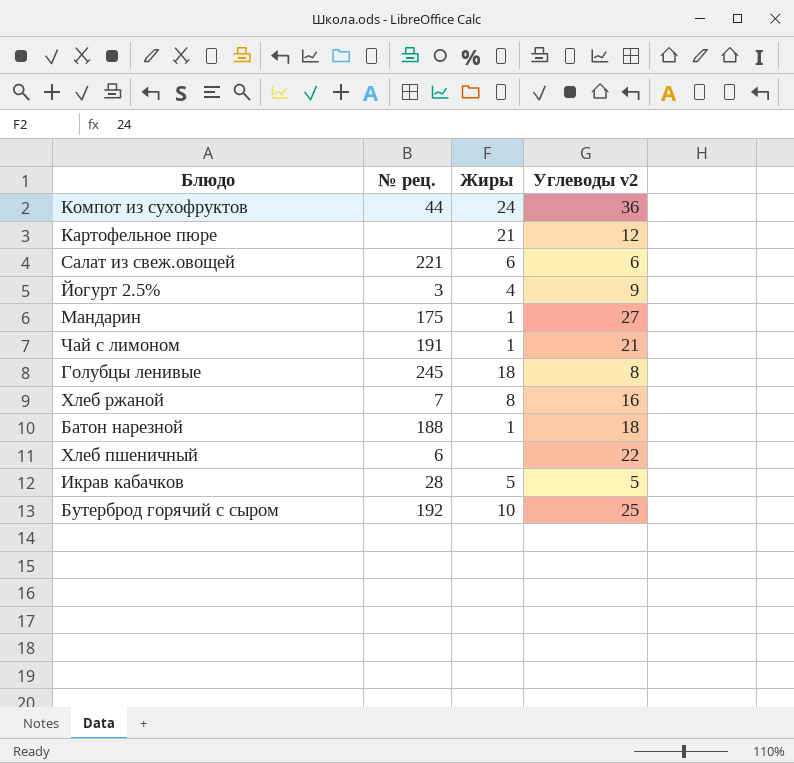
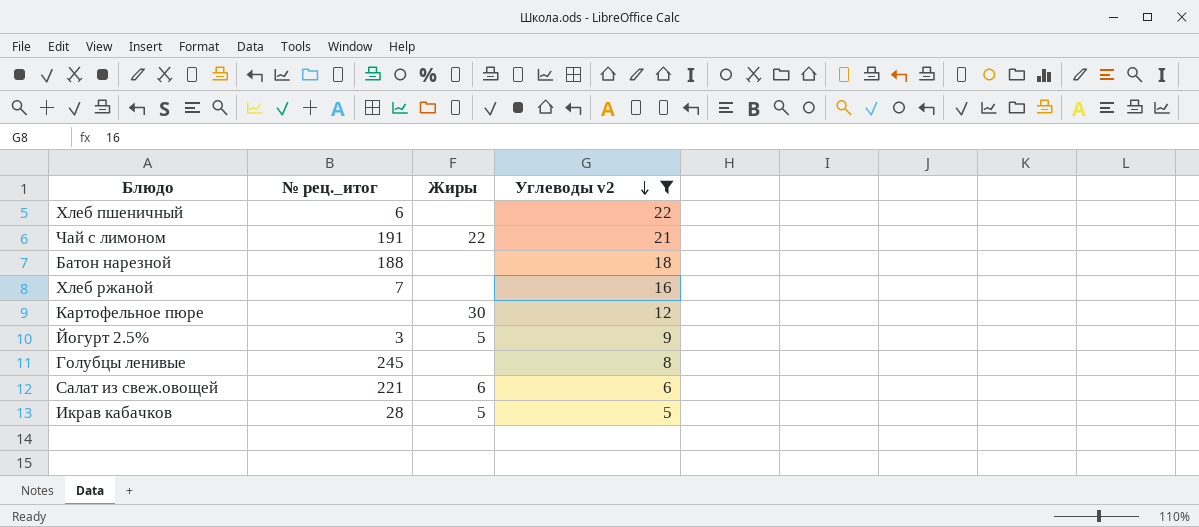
filter: none -> Углеводы v2 <= 22
row order: none -> Углеводы v2 descending
column name: № рец. -> № рец._итог
Чай с лимоном | Жиры: 1 -> 22
Батон нарезной | Жиры: 1 -> none
Хлеб ржаной | Жиры: 8 -> none
Картофельное пюре | Жиры: 21 -> 30
Йогурт 2.5% | Жиры: 4 -> 5
Голубцы ленивые | Жиры: 18 -> none

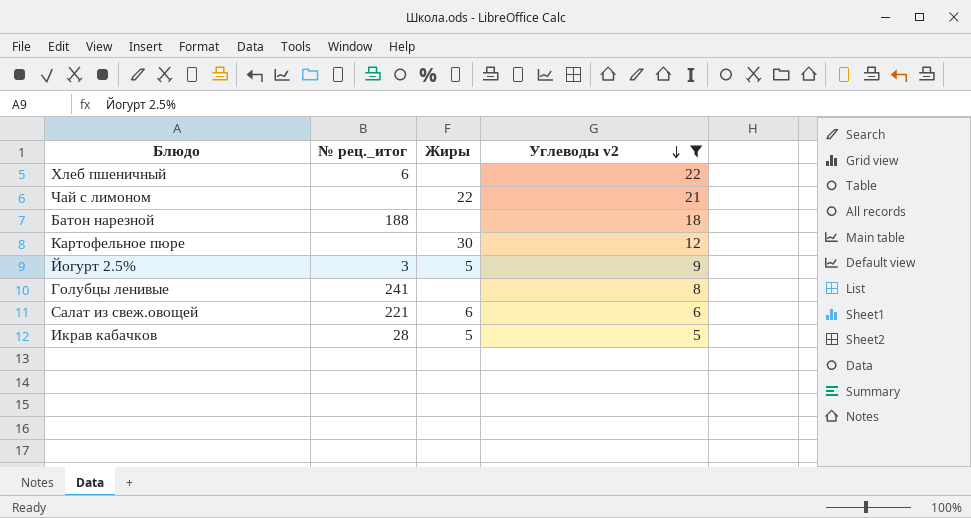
row Хлеб ржаной: 7 | none | 16 -> none
Чай с лимоном | № рец._итог: 191 -> none
Голубцы ленивые | № рец._итог: 245 -> 241

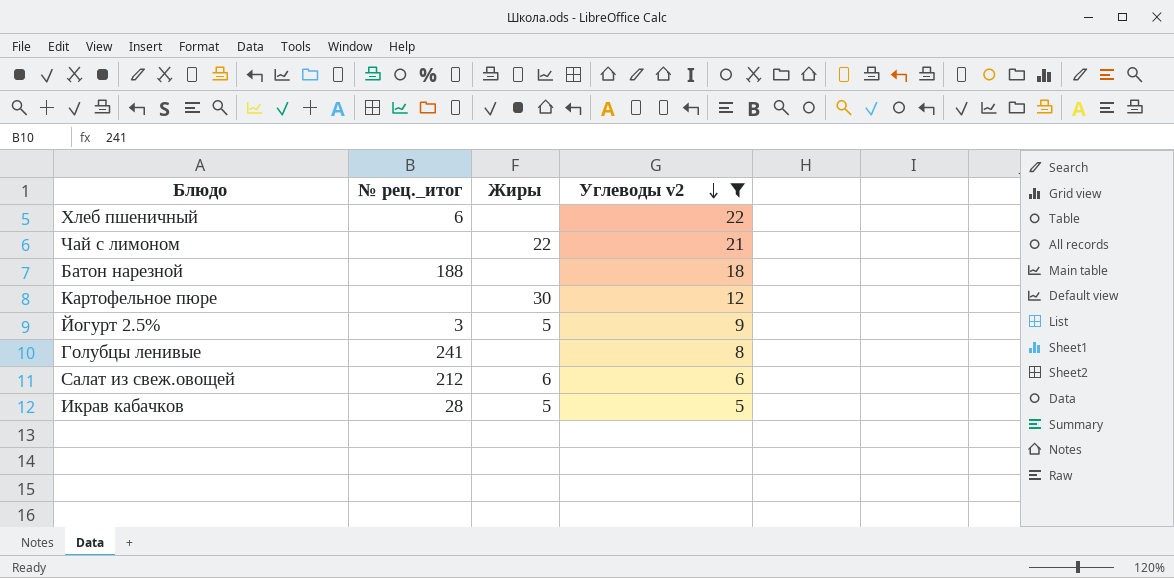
Салат из свеж.овощей | № рец._итог: 221 -> 212

